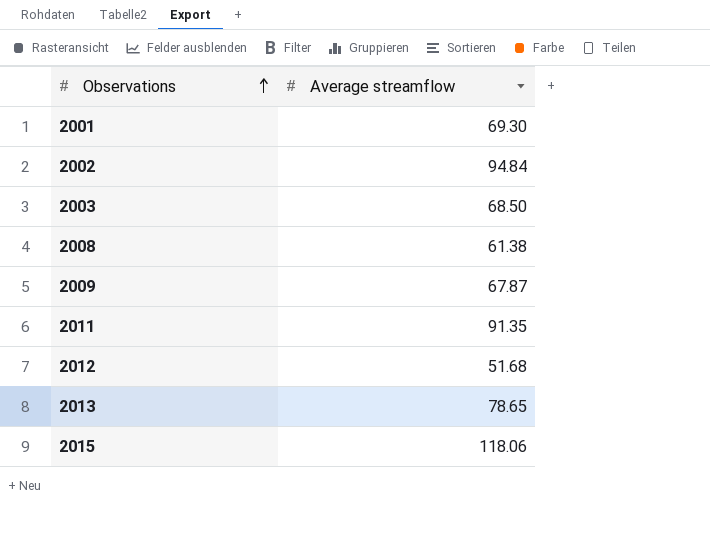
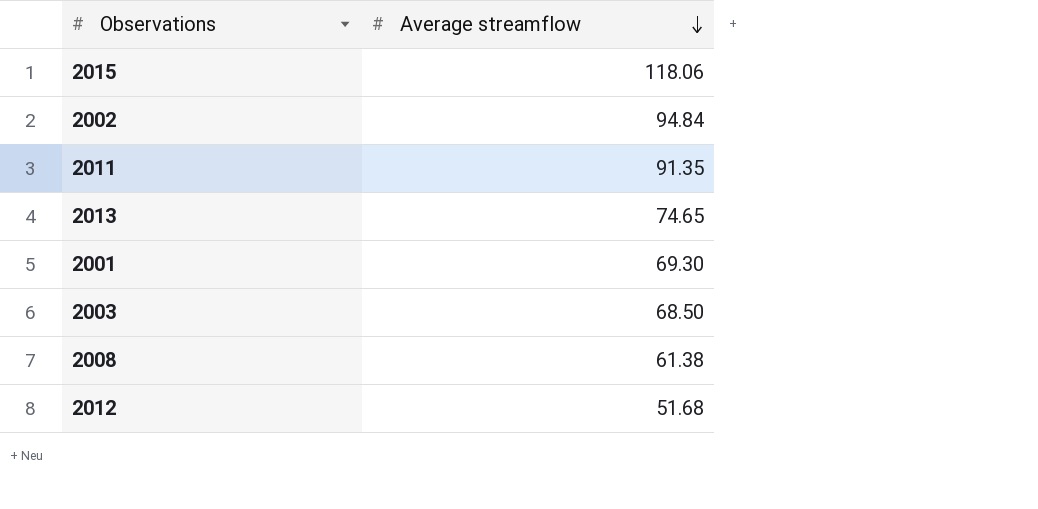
row order: Observations ascending -> Average streamflow descending
row 2009: 67.87 -> none
2013 | Average streamflow: 78.65 -> 74.65

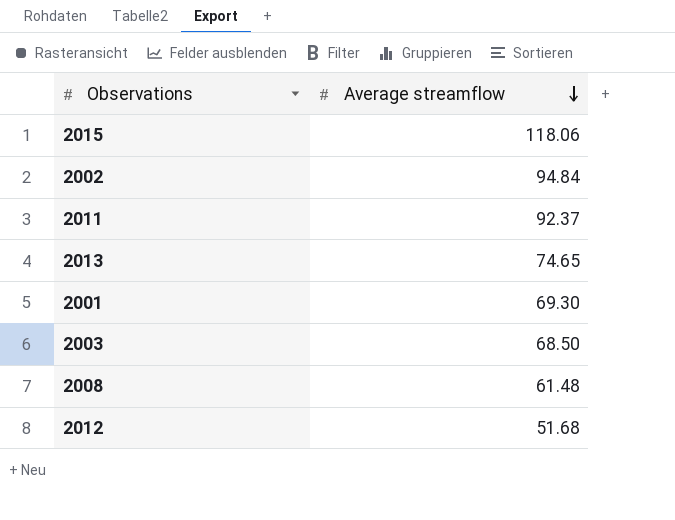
2011 | Average streamflow: 91.35 -> 92.37
2008 | Average streamflow: 61.38 -> 61.48

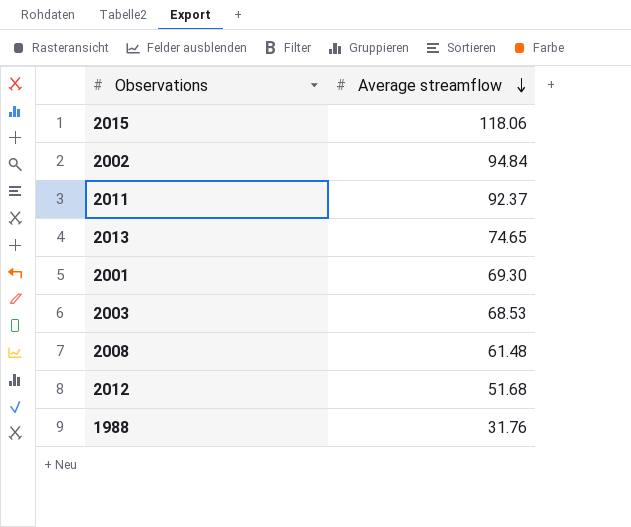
2003 | Average streamflow: 68.50 -> 68.53
row 1988: none -> 31.76

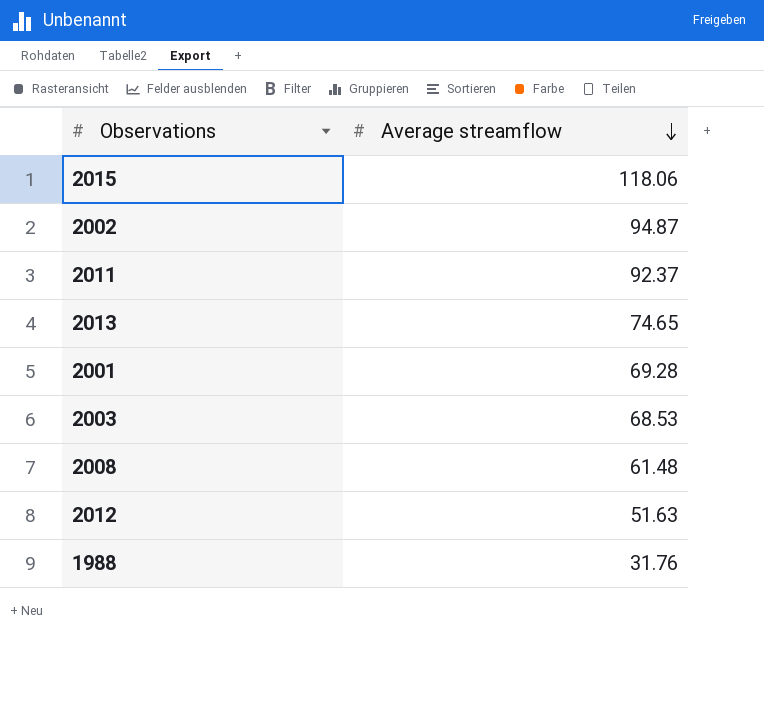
2002 | Average streamflow: 94.84 -> 94.87
2001 | Average streamflow: 69.30 -> 69.28
2012 | Average streamflow: 51.68 -> 51.63

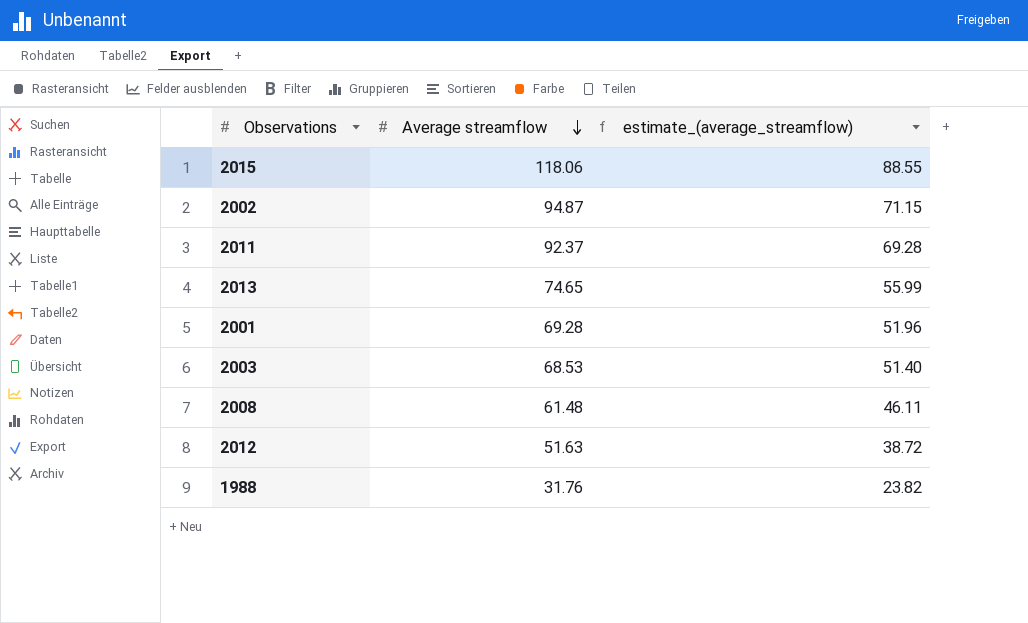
column estimate_(average_streamflow) | formula: none -> [Average streamflow] * 0.75

